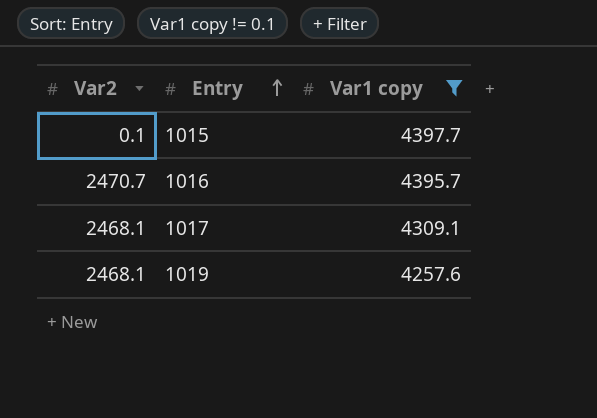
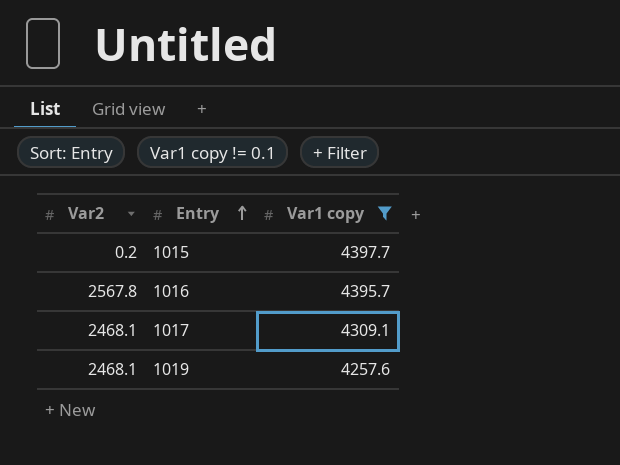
1015 | Var2: 0.1 -> 0.2
1016 | Var2: 2470.7 -> 2567.8

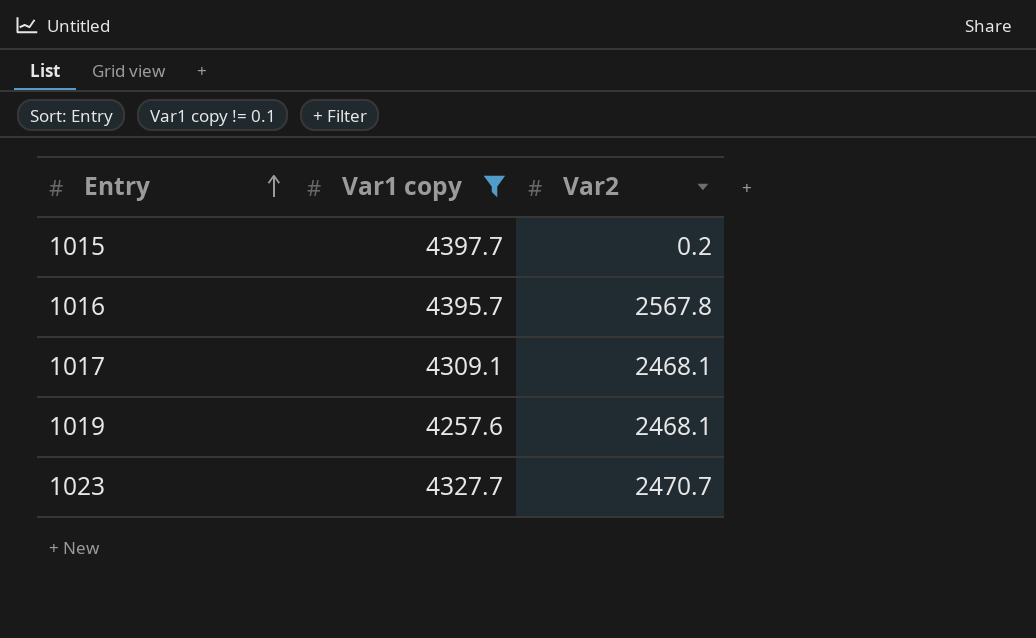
column Var2 | position: 1 -> 3
row 1023: none -> 4327.7 | 2470.7

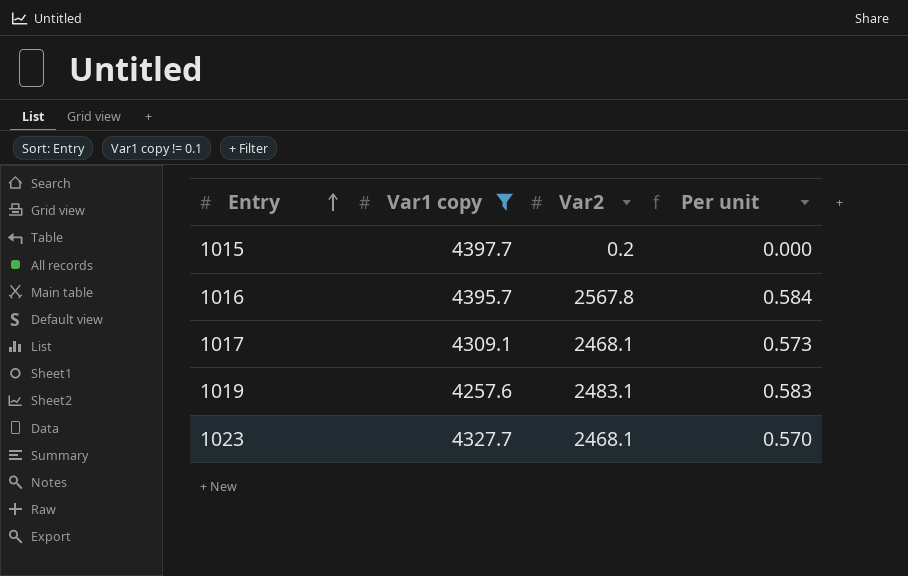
column Per unit | formula: none -> [Var2] / [Var1 copy]
1019 | Var2: 2468.1 -> 2483.1
1023 | Var2: 2470.7 -> 2468.1

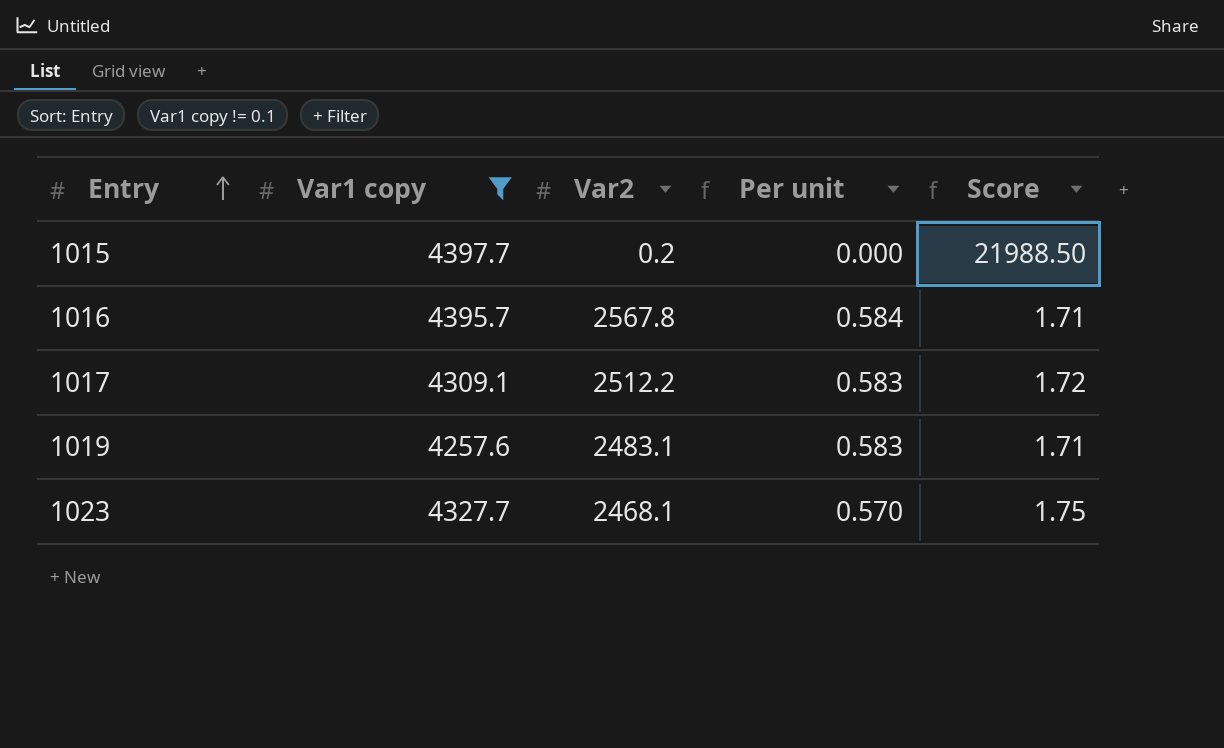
column Score | formula: none -> [Var1 copy] / [Var2]
1017 | Var2: 2468.1 -> 2512.2
1017 | Per unit: 0.573 -> 0.583

